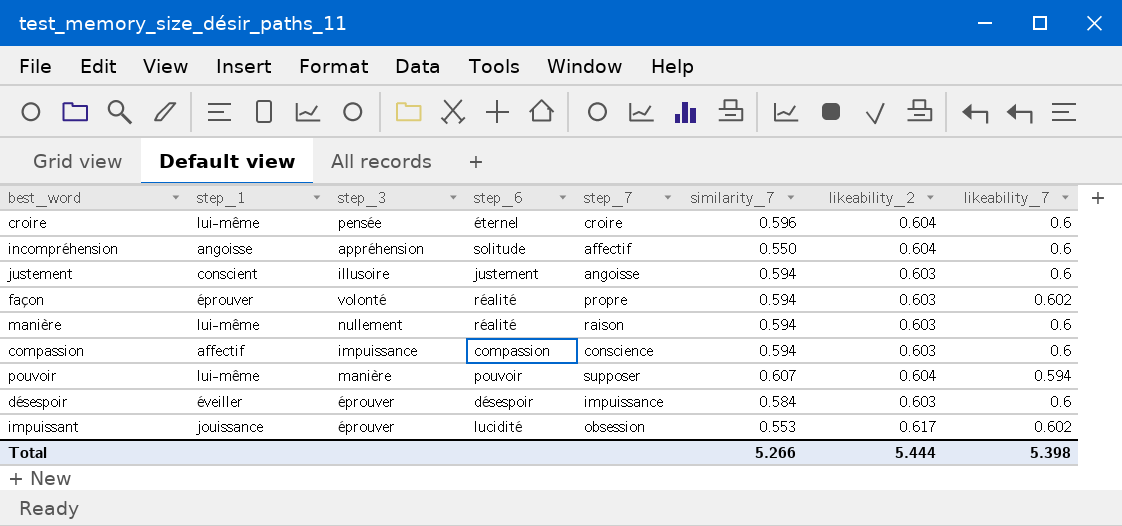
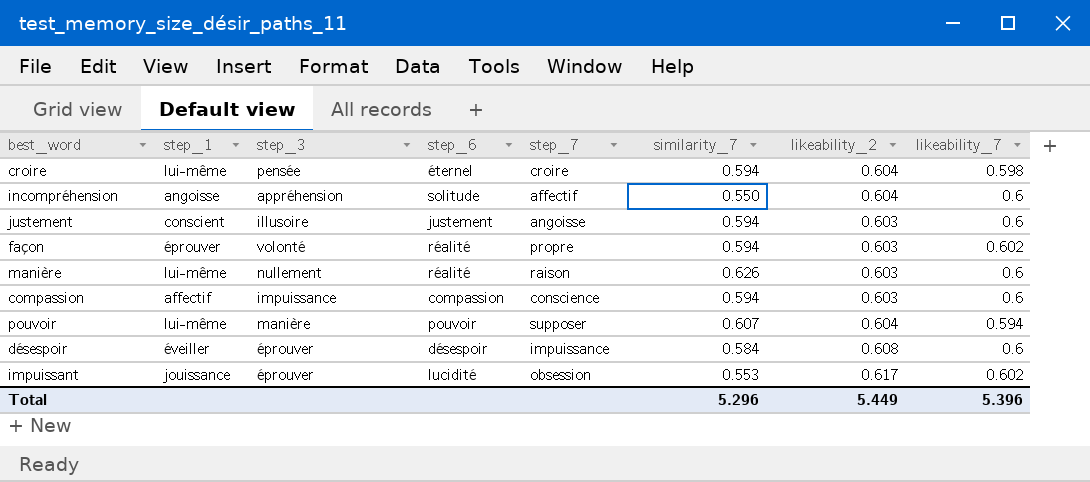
croire | similarity_7: 0.596 -> 0.594
croire | likeability_7: 0.6 -> 0.598
manière | similarity_7: 0.594 -> 0.626
désespoir | likeability_2: 0.603 -> 0.608
Total | similarity_7: 5.266 -> 5.296
Total | likeability_2: 5.444 -> 5.449
Total | likeability_7: 5.398 -> 5.396

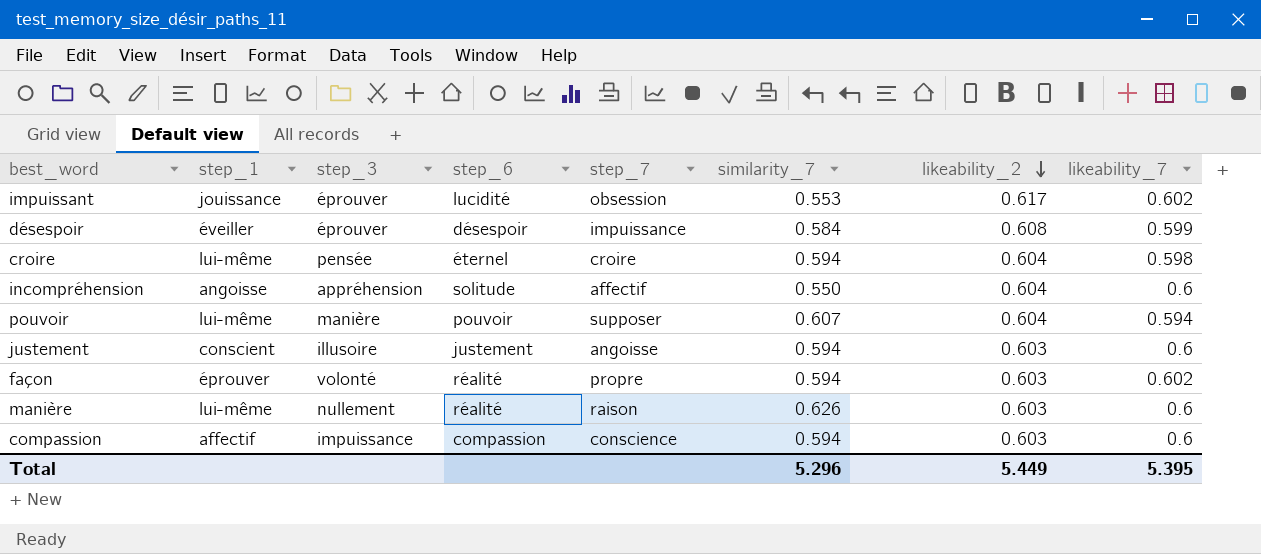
row order: none -> likeability_2 descending
désespoir | likeability_7: 0.6 -> 0.599
Total | likeability_7: 5.396 -> 5.395

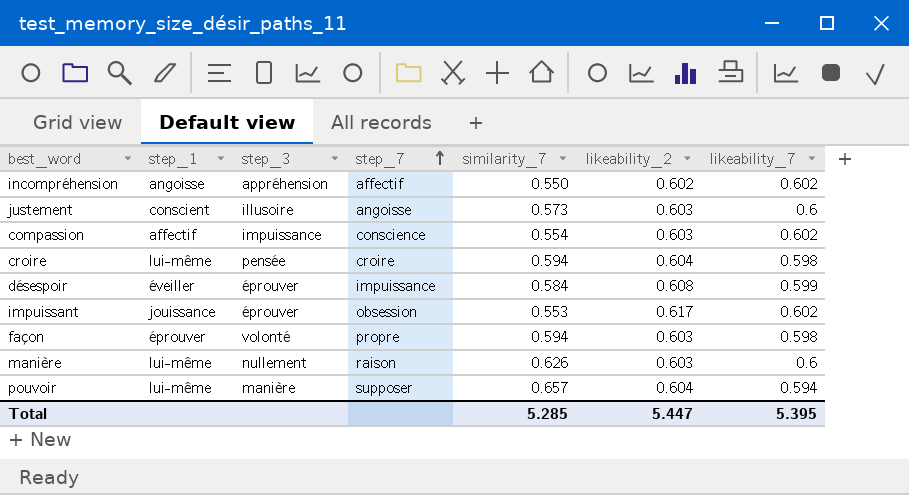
row order: likeability_2 descending -> step_7 ascending
column step_6 | position: 4 -> none
incompréhension | likeability_2: 0.604 -> 0.602
incompréhension | likeability_7: 0.6 -> 0.602
justement | similarity_7: 0.594 -> 0.573
compassion | similarity_7: 0.594 -> 0.554
compassion | likeability_7: 0.6 -> 0.602
façon | likeability_7: 0.602 -> 0.598
pouvoir | similarity_7: 0.607 -> 0.657
Total | similarity_7: 5.296 -> 5.285
Total | likeability_2: 5.449 -> 5.447

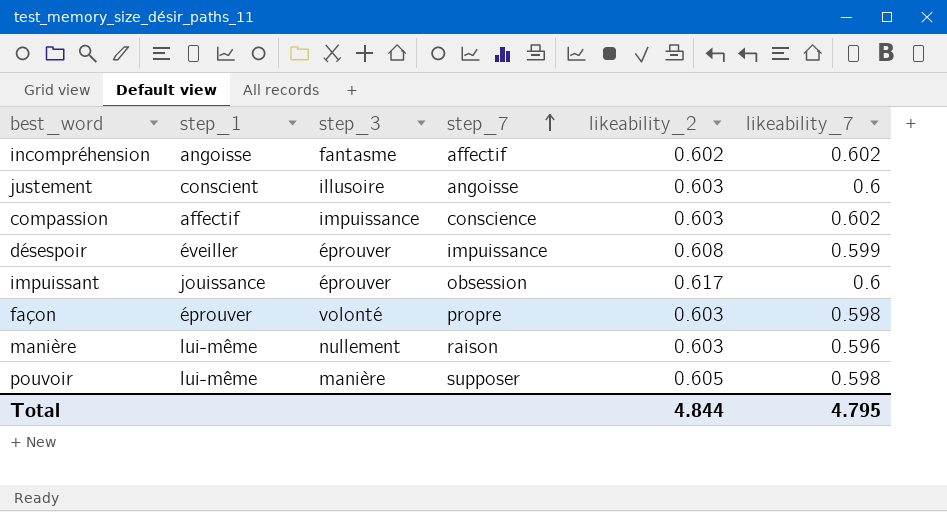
column similarity_7 | position: 5 -> none
row croire: lui-même | pensée | croire | 0.594 | 0.604 | 0.598 -> none
incompréhension | step_3: appréhension -> fantasme
impuissant | likeability_7: 0.602 -> 0.6
manière | likeability_7: 0.6 -> 0.596
pouvoir | likeability_2: 0.604 -> 0.605
pouvoir | likeability_7: 0.594 -> 0.598
Total | likeability_2: 5.447 -> 4.844
Total | likeability_7: 5.395 -> 4.795

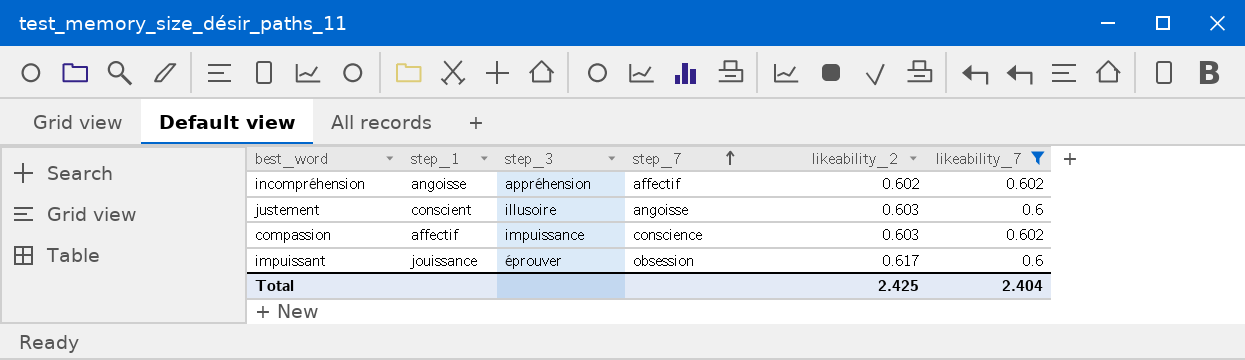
filter: none -> likeability_7 >= 0.6
incompréhension | step_3: fantasme -> appréhension
Total | likeability_2: 4.844 -> 2.425
Total | likeability_7: 4.795 -> 2.404

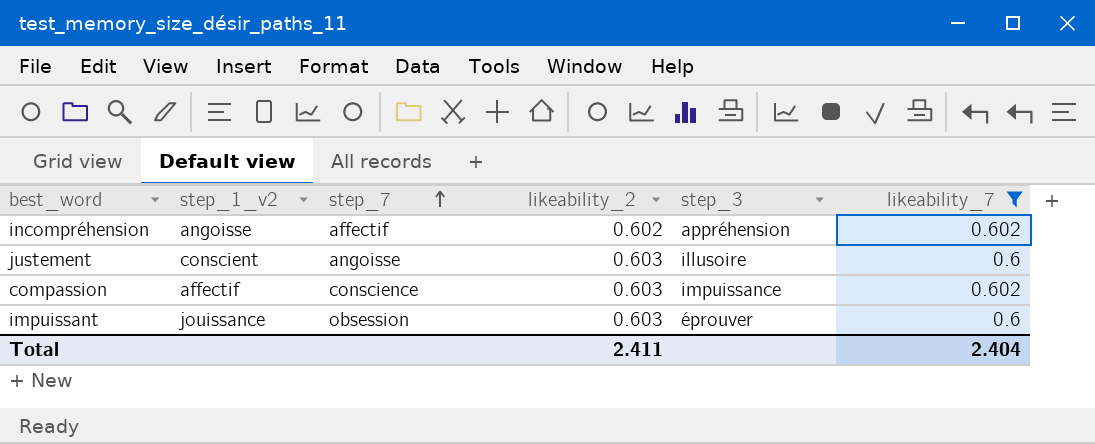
column name: step_1 -> step_1_v2
column step_3 | position: 3 -> 5
impuissant | likeability_2: 0.617 -> 0.603
Total | likeability_2: 2.425 -> 2.411

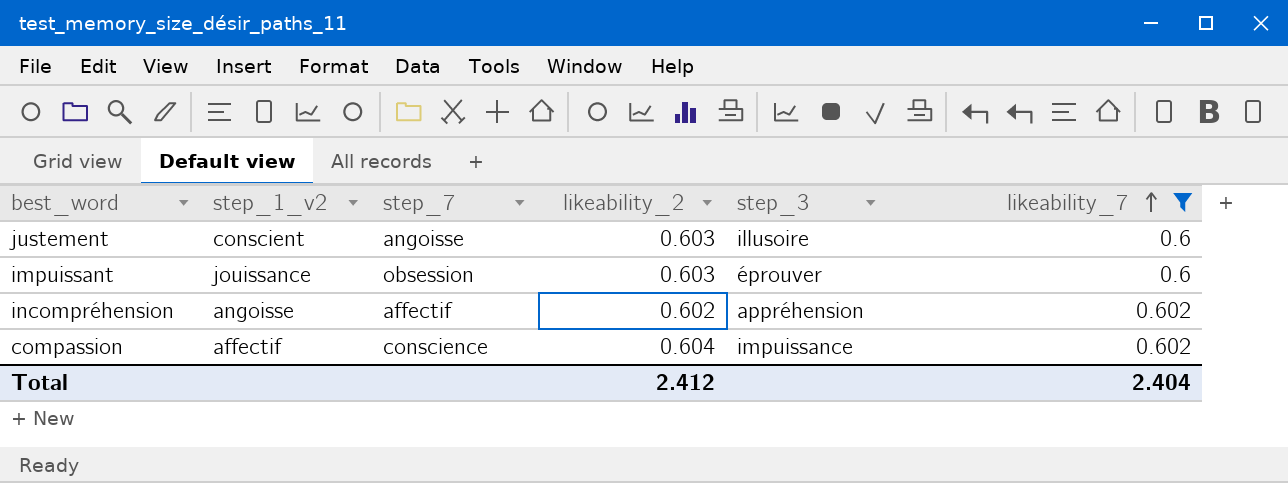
row order: step_7 ascending -> likeability_7 ascending
compassion | likeability_2: 0.603 -> 0.604
Total | likeability_2: 2.411 -> 2.412

